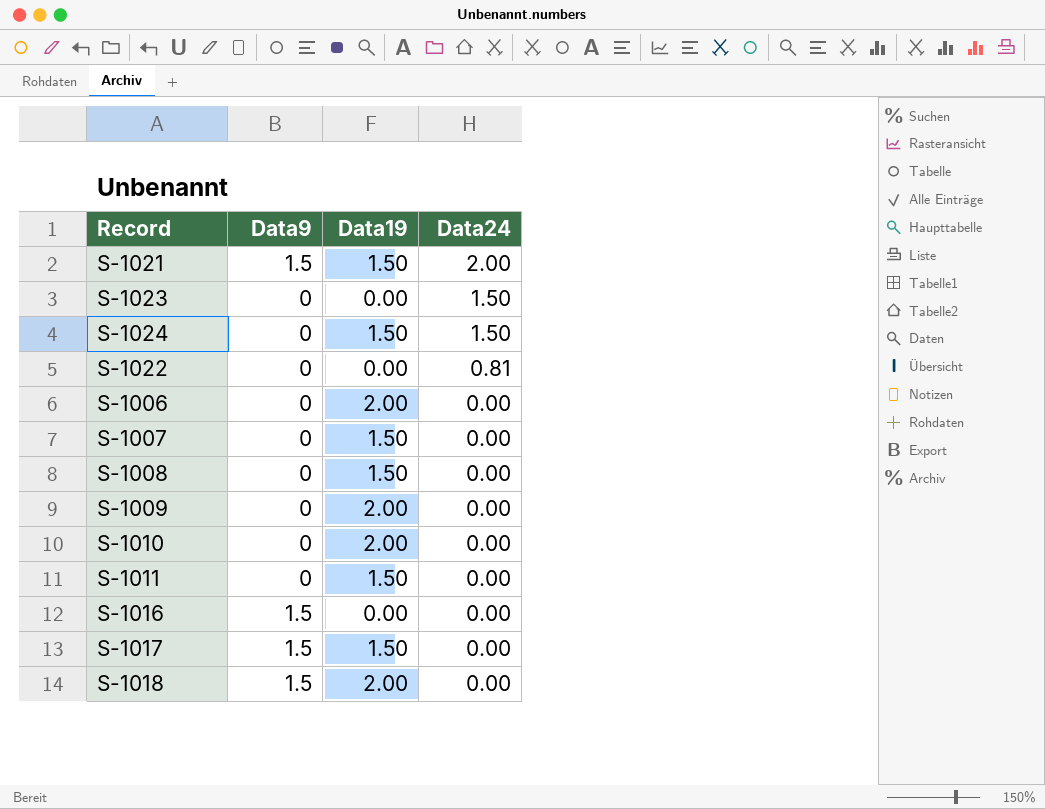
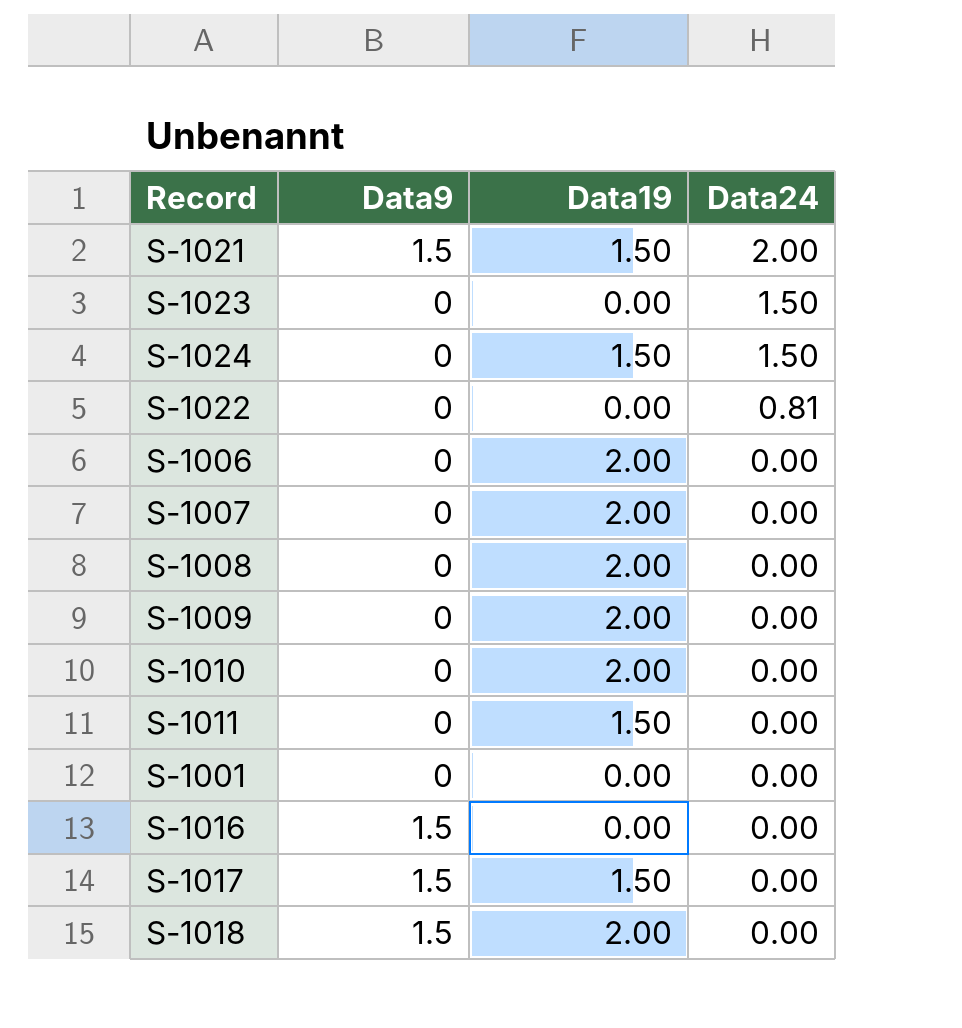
S-1007 | Data19: 1.50 -> 2.00
S-1008 | Data19: 1.50 -> 2.00
row S-1001: none -> 0 | 0.00 | 0.00

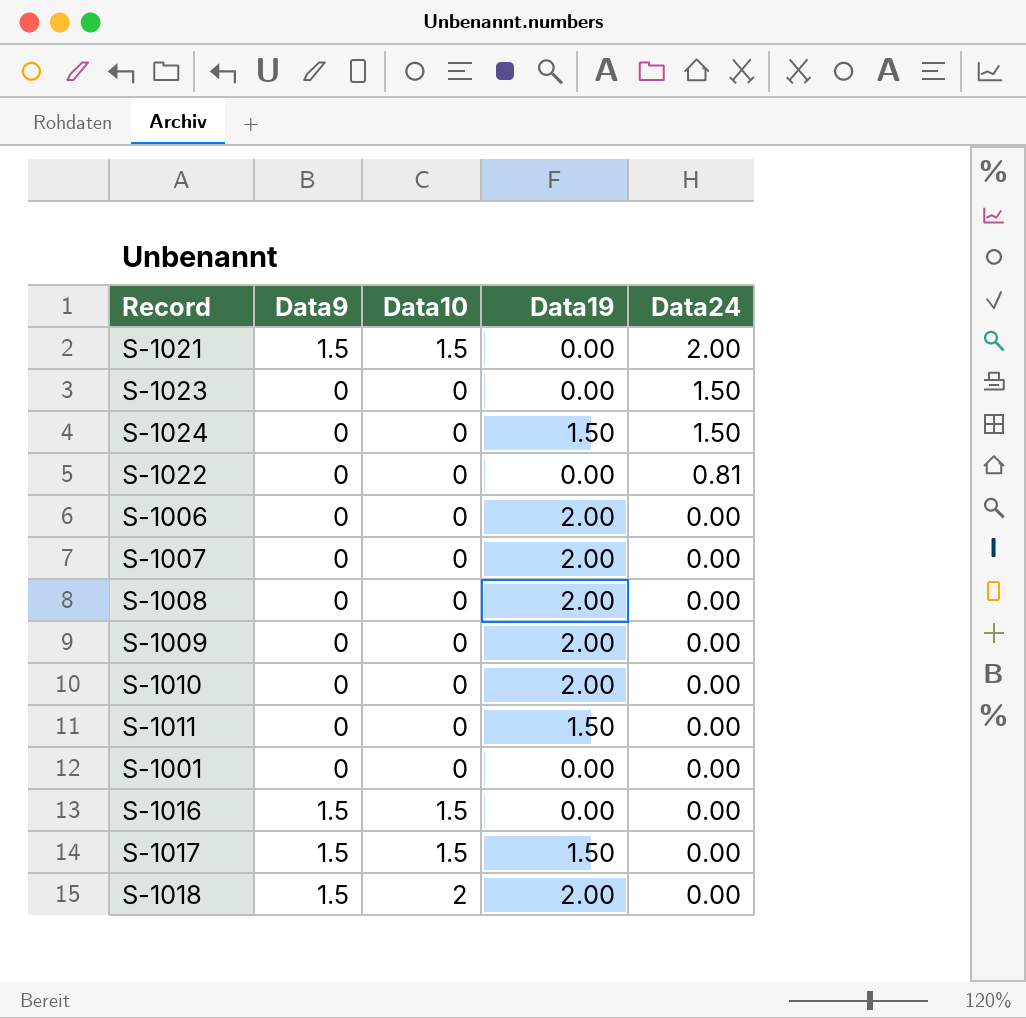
column Data10 | position: none -> 3
S-1021 | Data19: 1.50 -> 0.00

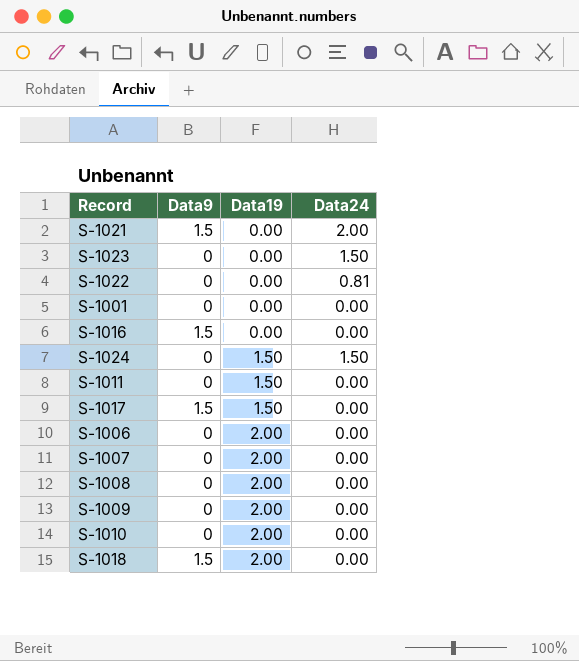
row order: Data24 descending -> Data19 ascending
column Data10 | position: 3 -> none

